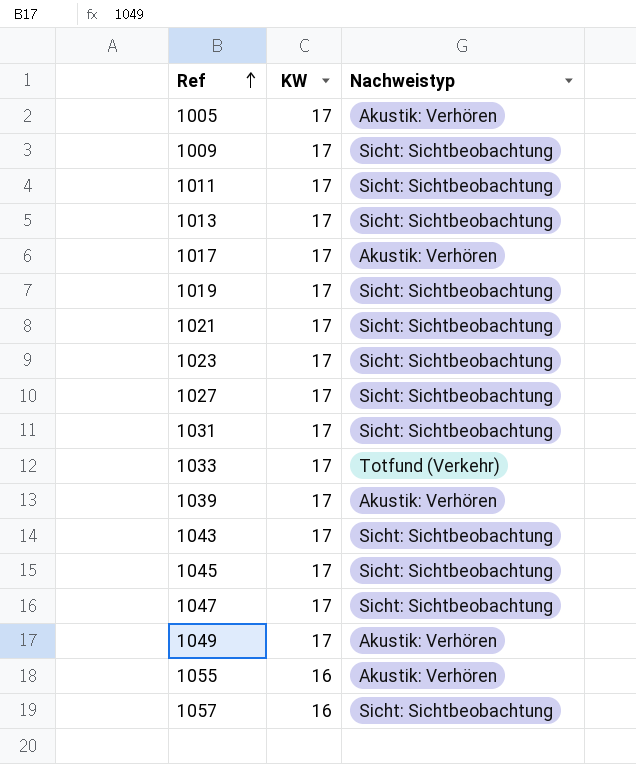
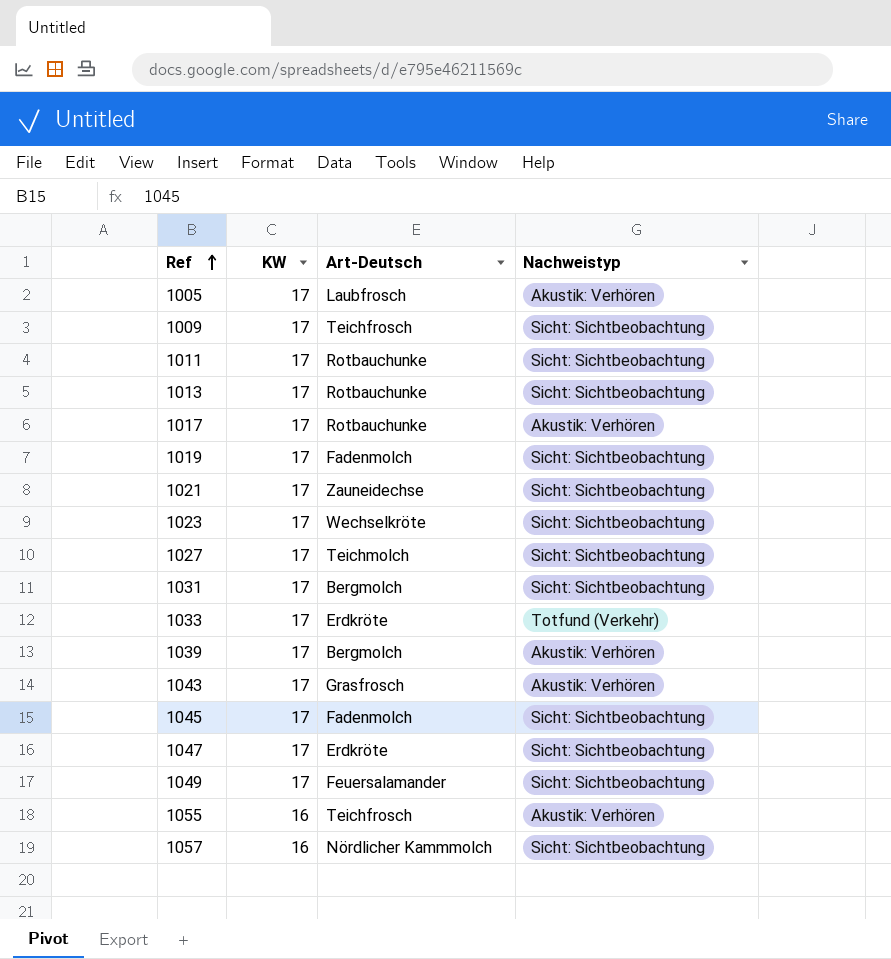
column Art-Deutsch | position: none -> 3
1043 | Nachweistyp: Sicht: Sichtbeobachtung -> Akustik: Verhören
1049 | Nachweistyp: Akustik: Verhören -> Sicht: Sichtbeobachtung

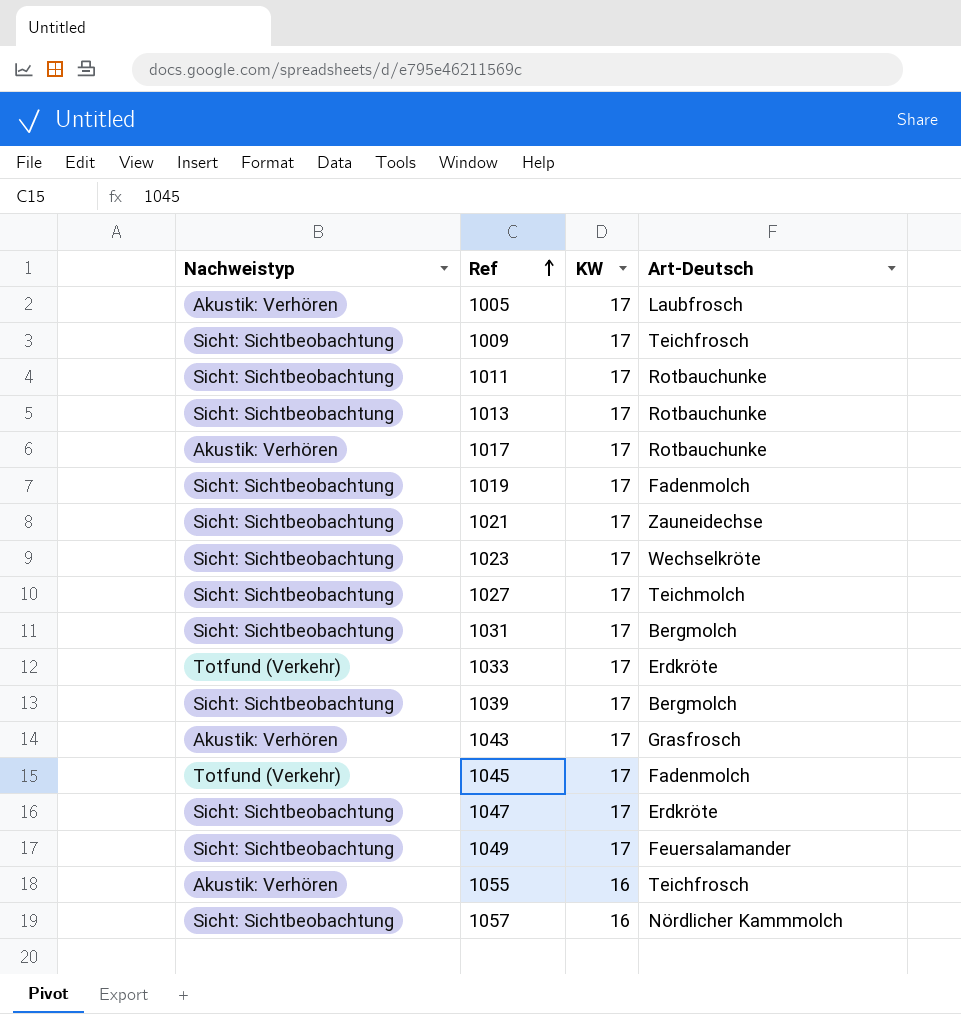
column Nachweistyp | position: 4 -> 1
1039 | Nachweistyp: Akustik: Verhören -> Sicht: Sichtbeobachtung
1045 | Nachweistyp: Sicht: Sichtbeobachtung -> Totfund (Verkehr)

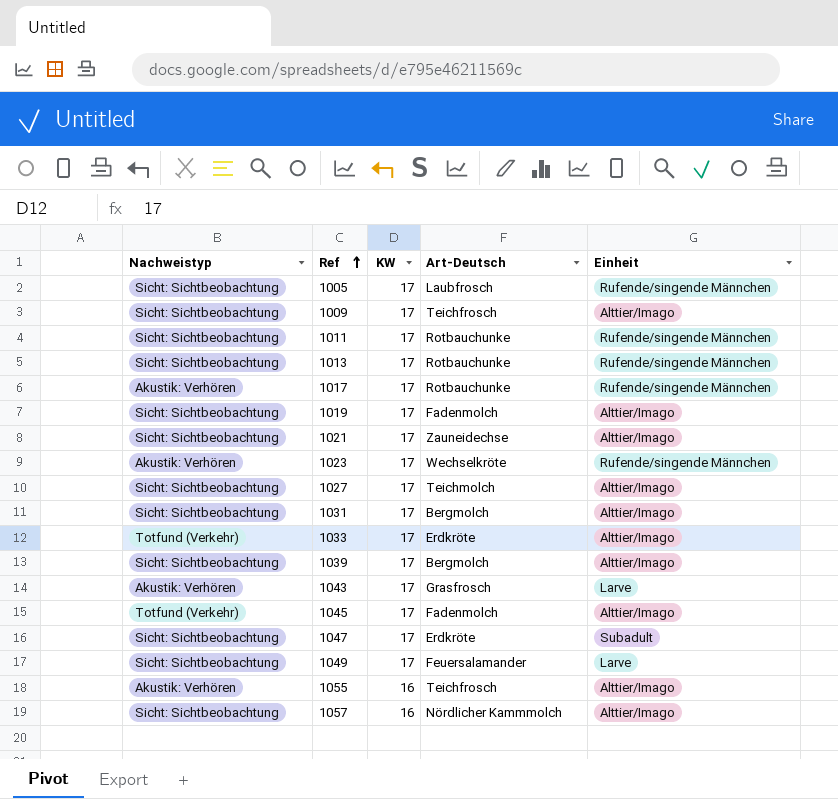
column Einheit | position: none -> 5
1005 | Nachweistyp: Akustik: Verhören -> Sicht: Sichtbeobachtung
1023 | Nachweistyp: Sicht: Sichtbeobachtung -> Akustik: Verhören

